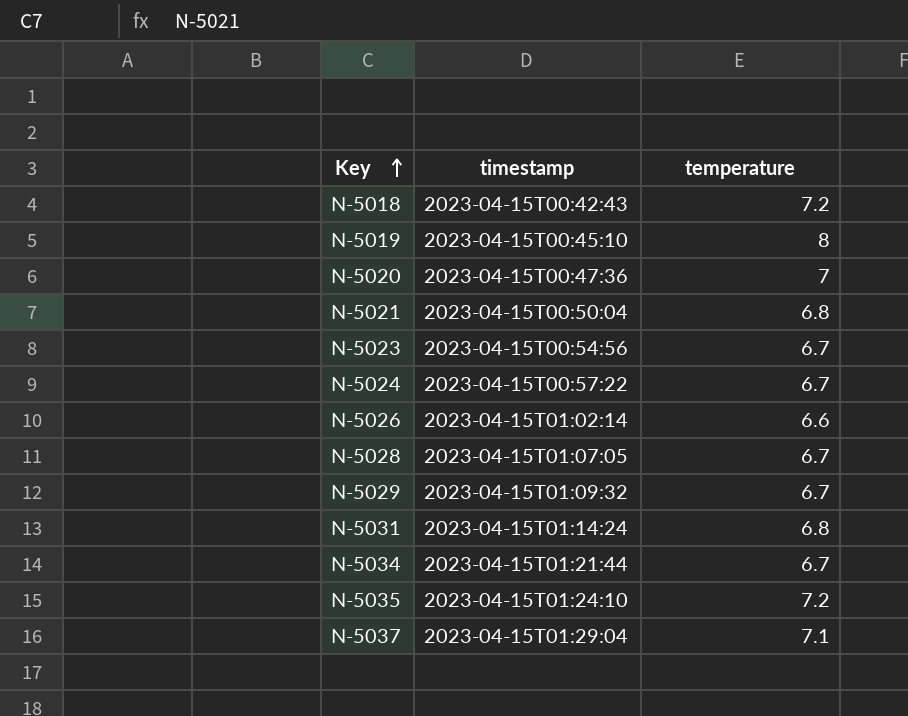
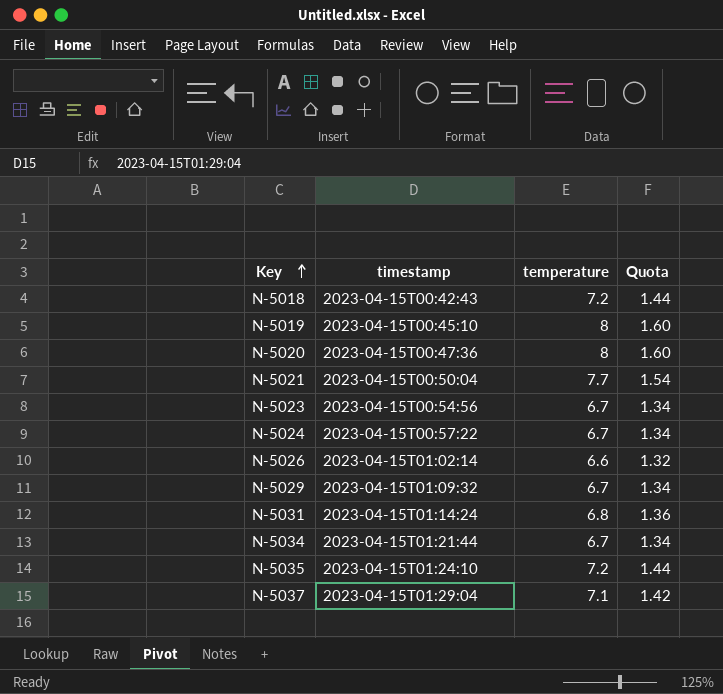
column Quota | formula: none -> [temperature] * 0.2
row N-5028: 2023-04-15T01:07:05 | 6.7 -> none
N-5020 | temperature: 7 -> 8
N-5021 | temperature: 6.8 -> 7.7

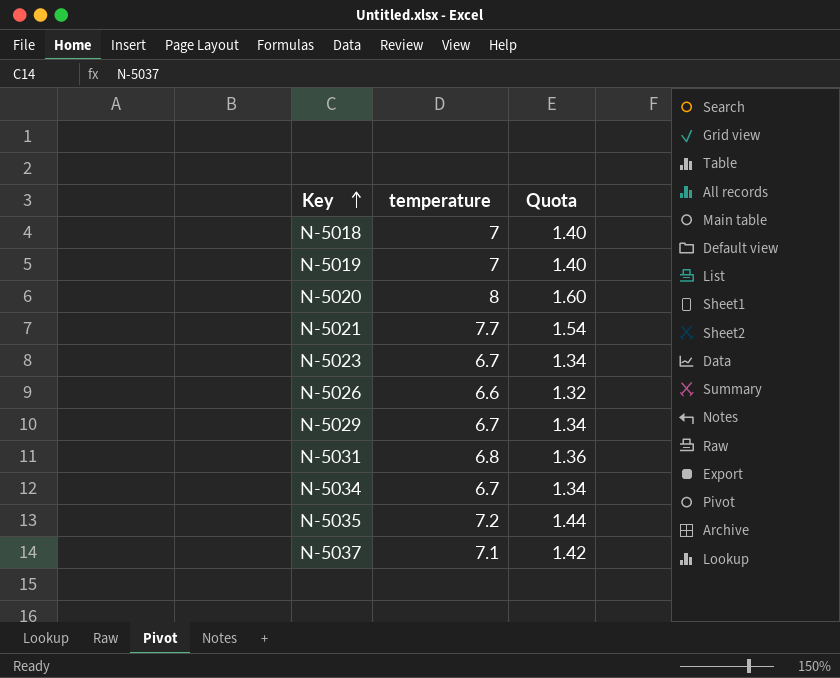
column timestamp | position: 2 -> none
row N-5024: 2023-04-15T00:57:22 | 6.7 | 1.34 -> none
N-5018 | temperature: 7.2 -> 7
N-5018 | Quota: 1.44 -> 1.40
N-5019 | temperature: 8 -> 7
N-5019 | Quota: 1.60 -> 1.40

